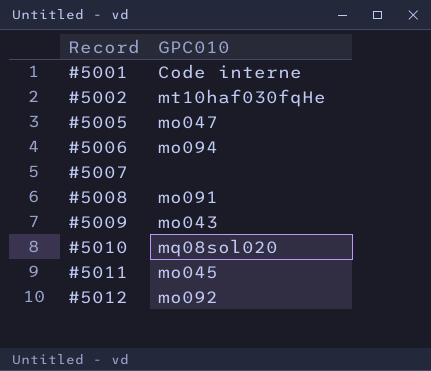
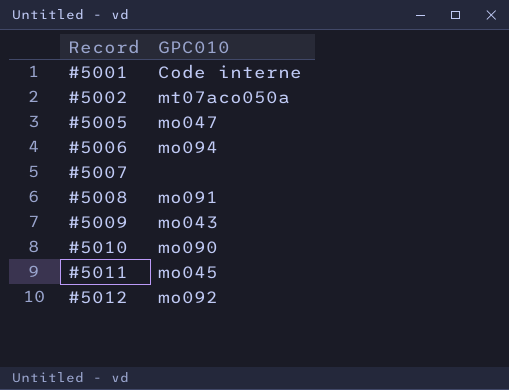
#5002 | GPC010: mt10haf030fqHe -> mt07aco050a
#5010 | GPC010: mq08sol020 -> mo090

